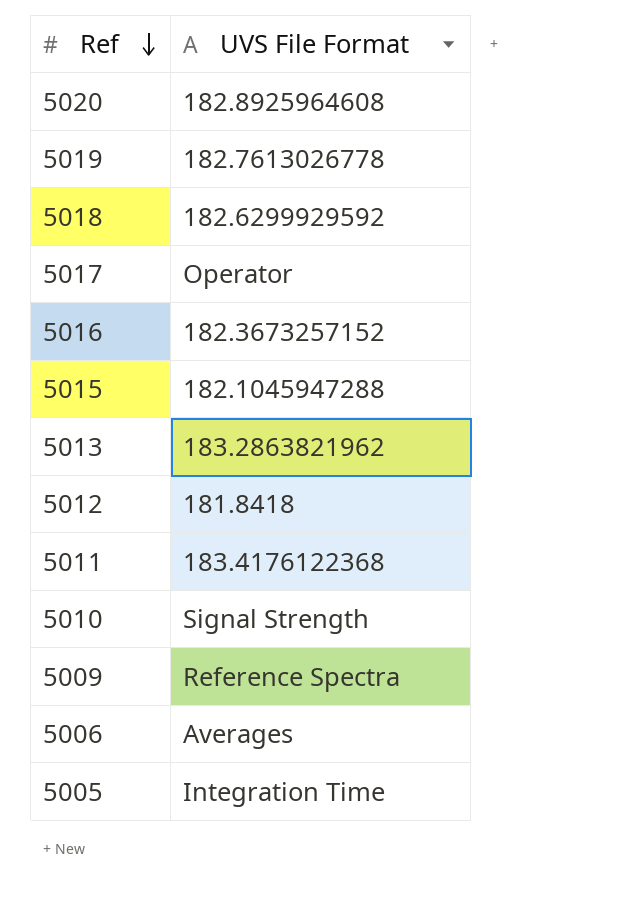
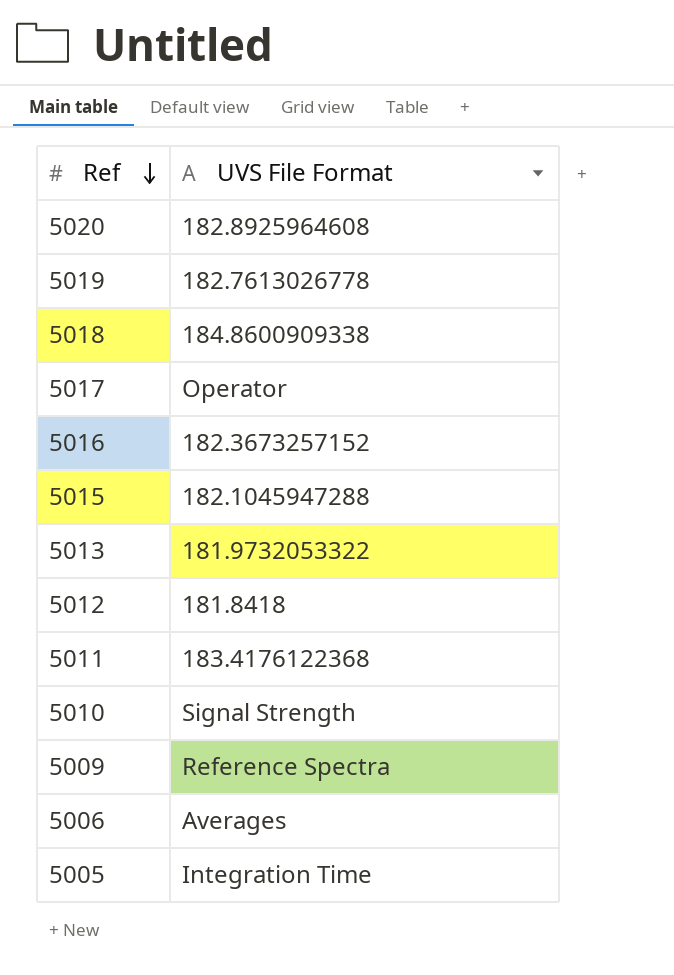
5018 | UVS File Format: 182.6299929592 -> 184.8600909338
5013 | UVS File Format: 183.2863821962 -> 181.9732053322

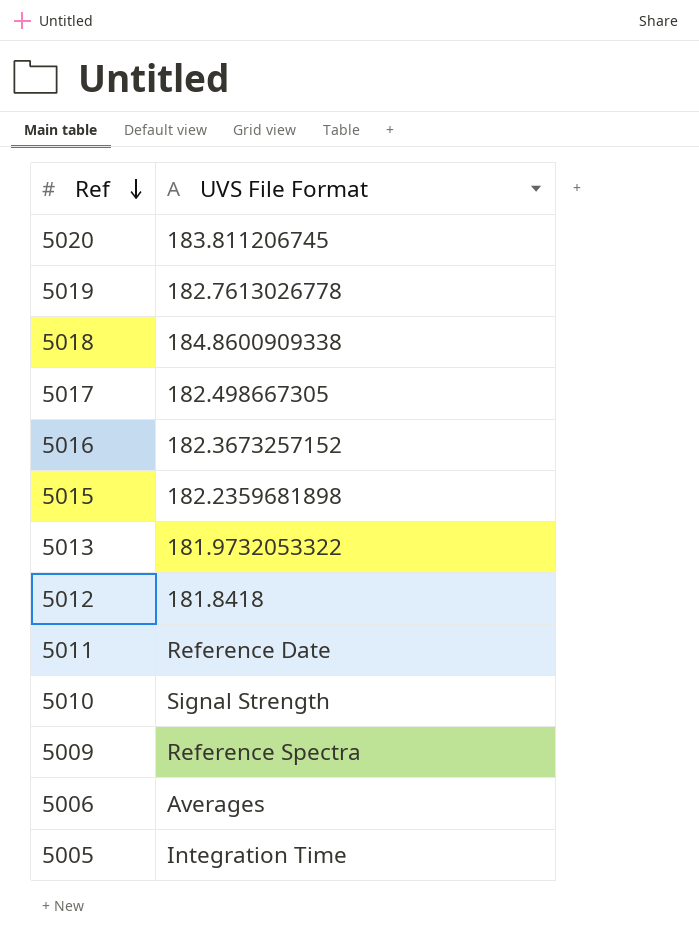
5020 | UVS File Format: 182.8925964608 -> 183.811206745
5017 | UVS File Format: Operator -> 182.498667305
5015 | UVS File Format: 182.1045947288 -> 182.2359681898
5011 | UVS File Format: 183.4176122368 -> Reference Date

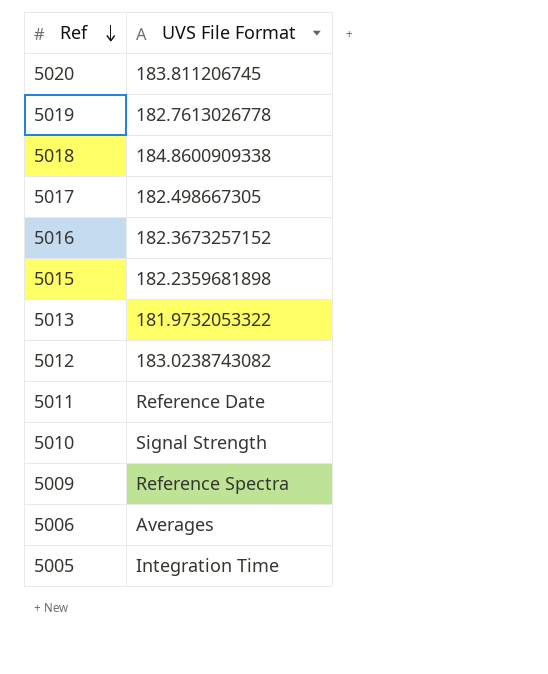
5012 | UVS File Format: 181.8418 -> 183.0238743082

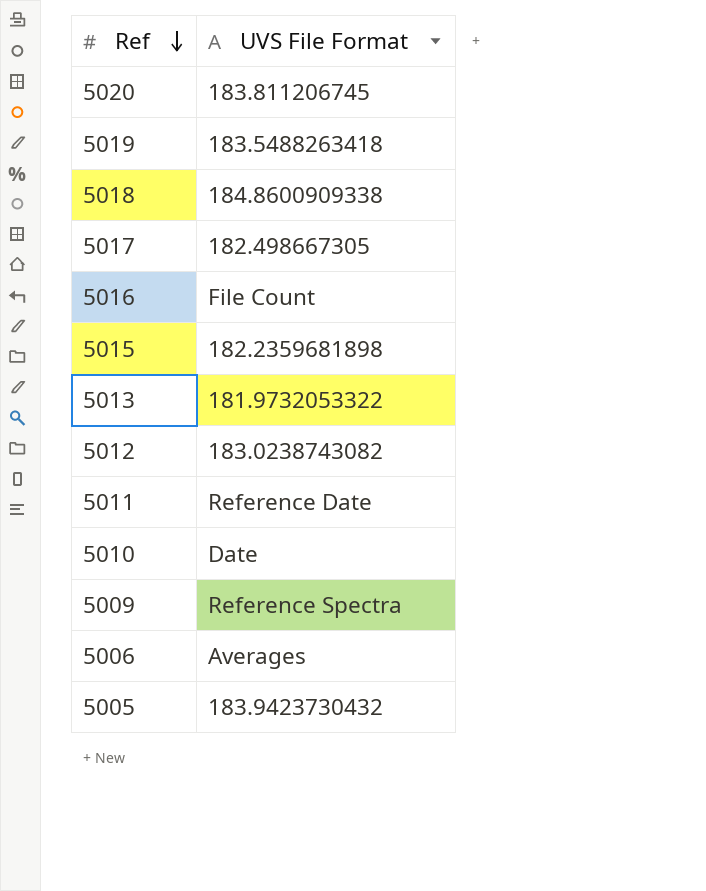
5019 | UVS File Format: 182.7613026778 -> 183.5488263418
5016 | UVS File Format: 182.3673257152 -> File Count
5010 | UVS File Format: Signal Strength -> Date
5005 | UVS File Format: Integration Time -> 183.9423730432

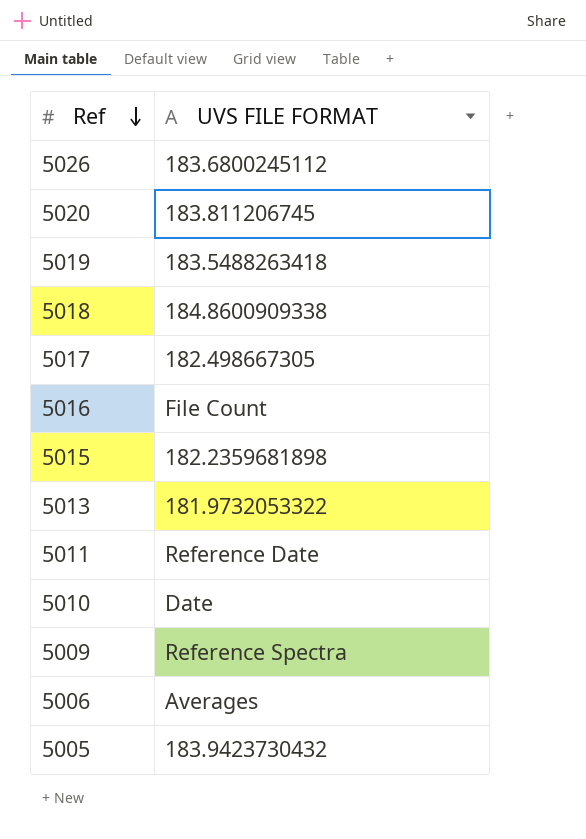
column name: UVS File Format -> UVS FILE FORMAT
row 5012: 183.0238743082 -> none
row 5026: none -> 183.6800245112

